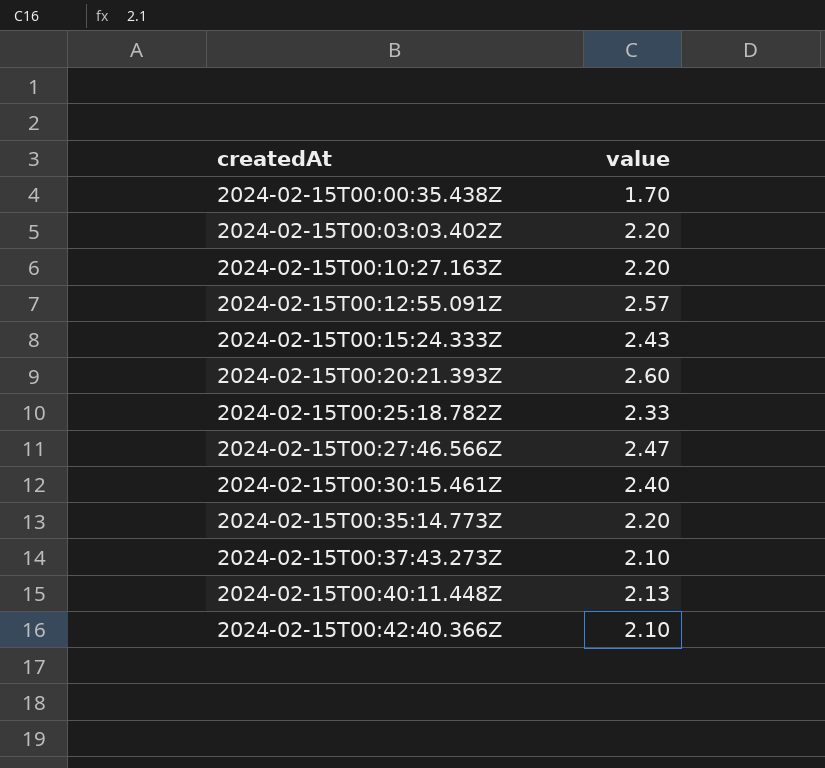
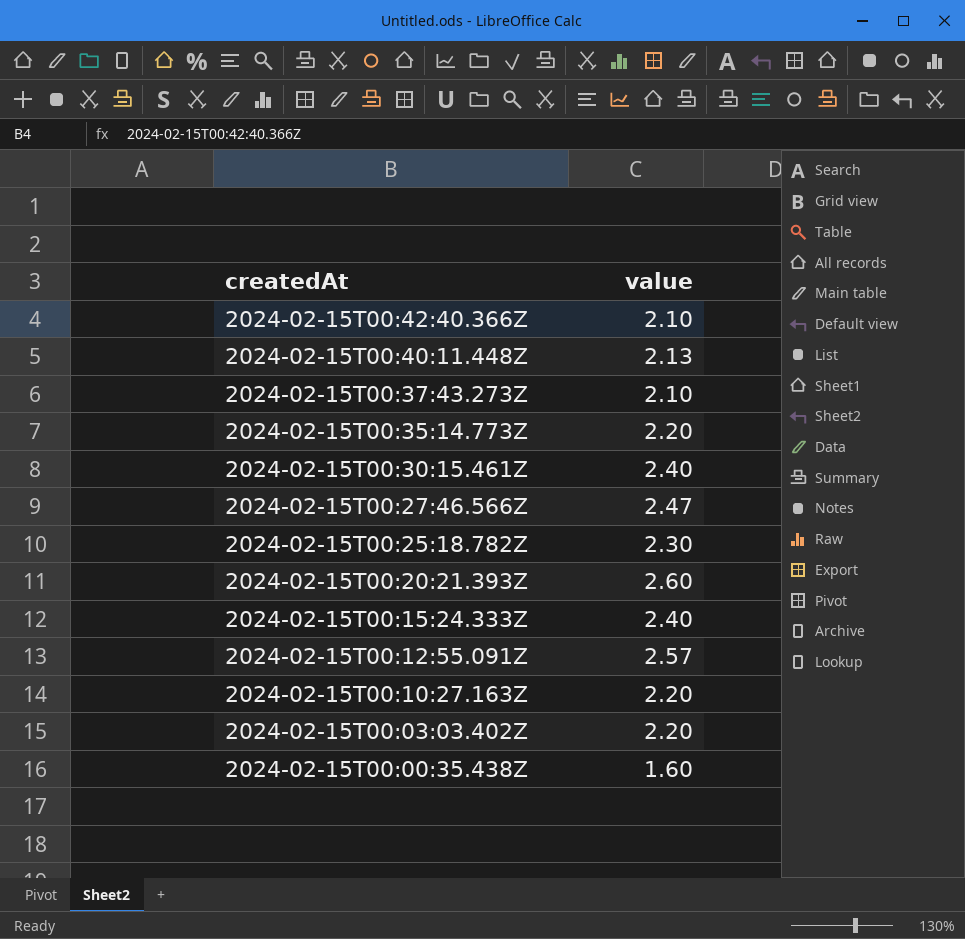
row order: createdAt ascending -> createdAt descending
2024-02-15T00:25:18.782Z | value: 2.33 -> 2.30
2024-02-15T00:15:24.333Z | value: 2.43 -> 2.40
2024-02-15T00:00:35.438Z | value: 1.70 -> 1.60

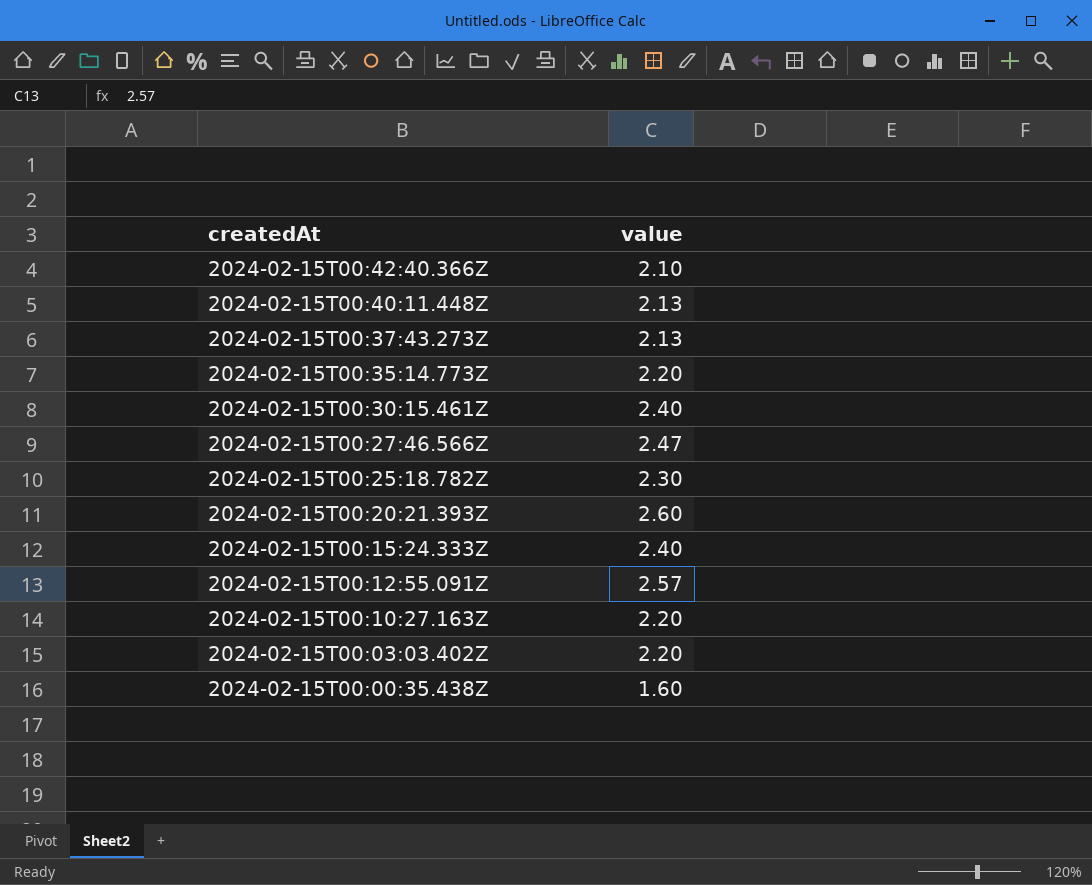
2024-02-15T00:37:43.273Z | value: 2.10 -> 2.13

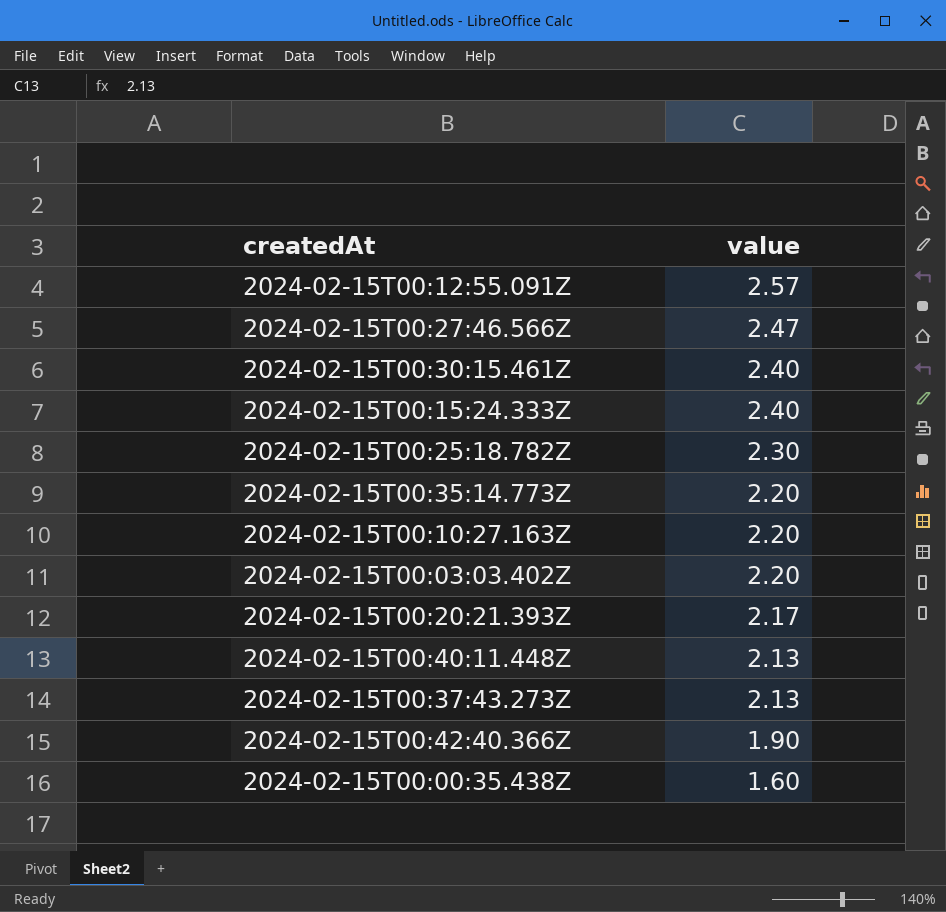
row order: createdAt descending -> value descending
2024-02-15T00:20:21.393Z | value: 2.60 -> 2.17
2024-02-15T00:42:40.366Z | value: 2.10 -> 1.90

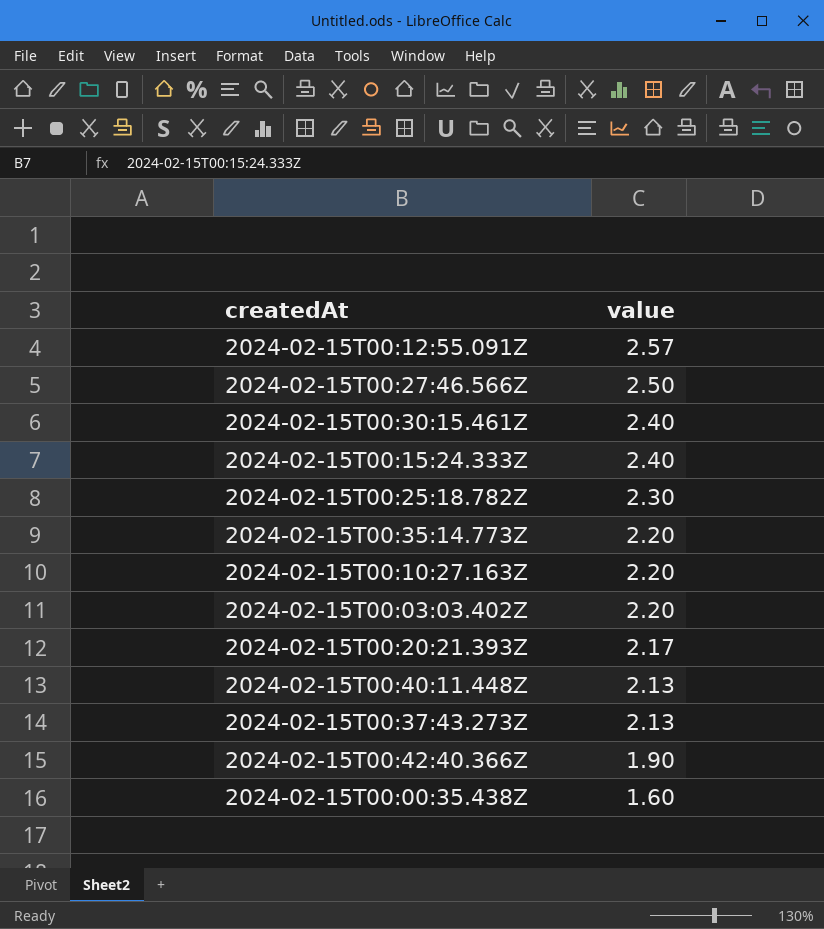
2024-02-15T00:27:46.566Z | value: 2.47 -> 2.50

